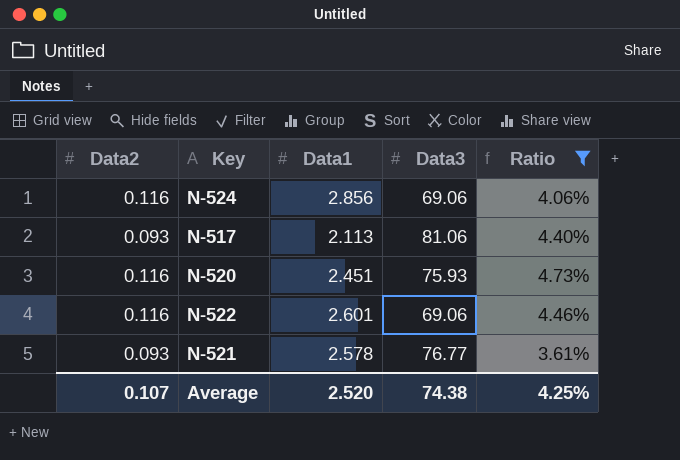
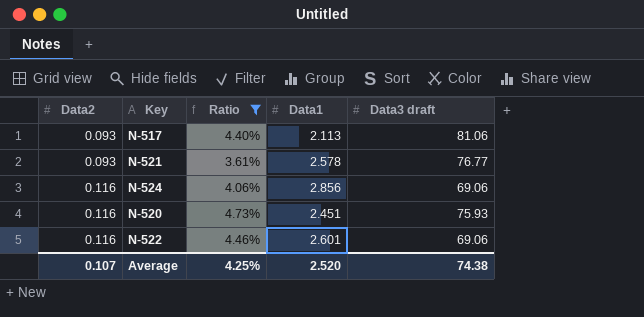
row order: none -> Data2 ascending
column Ratio | position: 5 -> 3
column name: Data3 -> Data3 draft

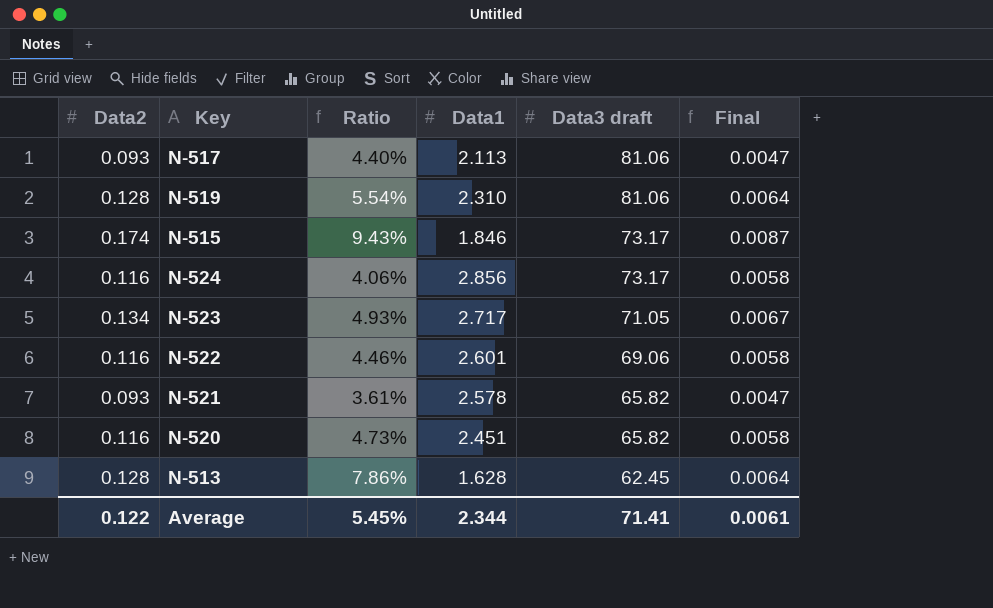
filter: Ratio <= 4.73% -> none
row order: Data2 ascending -> Data3 draft descending
column Final | formula: none -> [Data2] * 0.05
N-524 | Data3 draft: 69.06 -> 73.17
N-521 | Data3 draft: 76.77 -> 65.82
N-520 | Data3 draft: 75.93 -> 65.82
Average | Data2: 0.107 -> 0.122
Average | Ratio: 4.25% -> 5.45%
Average | Data1: 2.520 -> 2.344
Average | Data3 draft: 74.38 -> 71.41

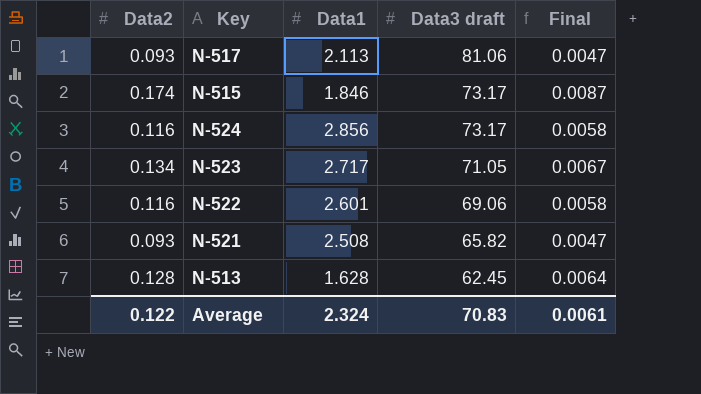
column Ratio | formula: [Data2] / [Data1] -> none
row N-519: 0.128 | 5.54% | 2.310 | 81.06 | 0.0064 -> none
row N-520: 0.116 | 4.73% | 2.451 | 65.82 | 0.0058 -> none
N-521 | Data1: 2.578 -> 2.508
Average | Data1: 2.344 -> 2.324
Average | Data3 draft: 71.41 -> 70.83

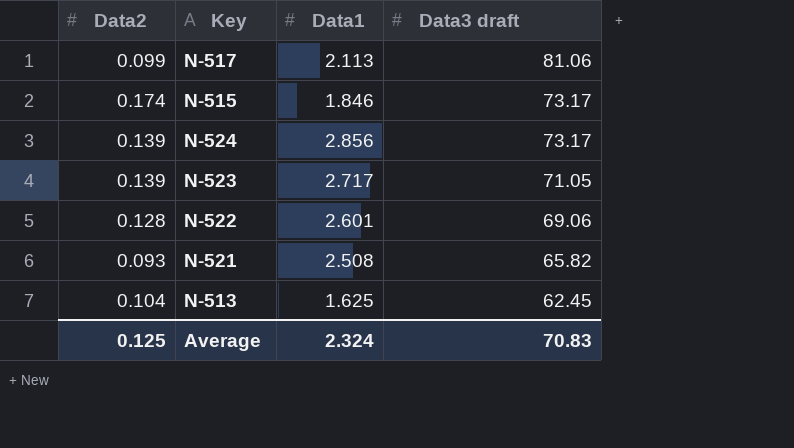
column Final | formula: [Data2] * 0.05 -> none
N-517 | Data2: 0.093 -> 0.099
N-524 | Data2: 0.116 -> 0.139
N-523 | Data2: 0.134 -> 0.139
N-522 | Data2: 0.116 -> 0.128
N-513 | Data2: 0.128 -> 0.104
N-513 | Data1: 1.628 -> 1.625
Average | Data2: 0.122 -> 0.125

